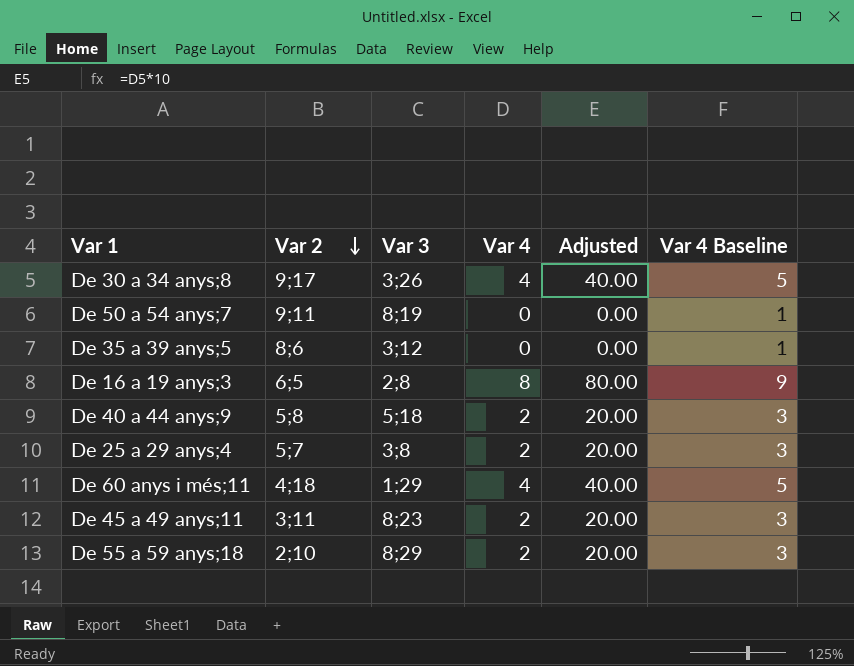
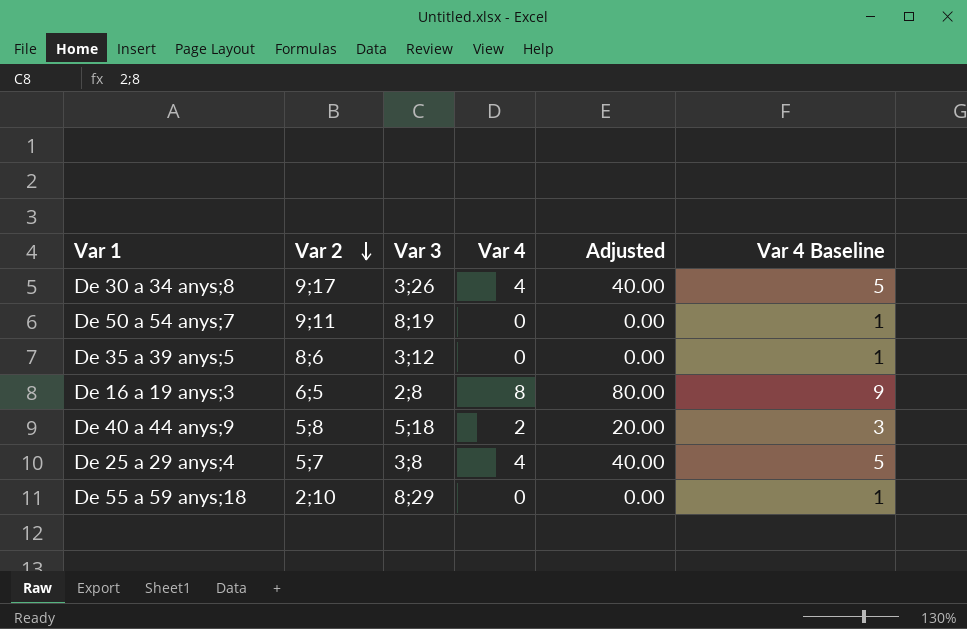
row De 60 anys i més;11: 4;18 | 1;29 | 4 | 40.00 | 5 -> none
row De 45 a 49 anys;11: 3;11 | 8;23 | 2 | 20.00 | 3 -> none
De 25 a 29 anys;4 | Var 4: 2 -> 4
De 25 a 29 anys;4 | Adjusted: 20.00 -> 40.00
De 25 a 29 anys;4 | Var 4 Baseline: 3 -> 5
De 55 a 59 anys;18 | Var 4: 2 -> 0
De 55 a 59 anys;18 | Adjusted: 20.00 -> 0.00
De 55 a 59 anys;18 | Var 4 Baseline: 3 -> 1

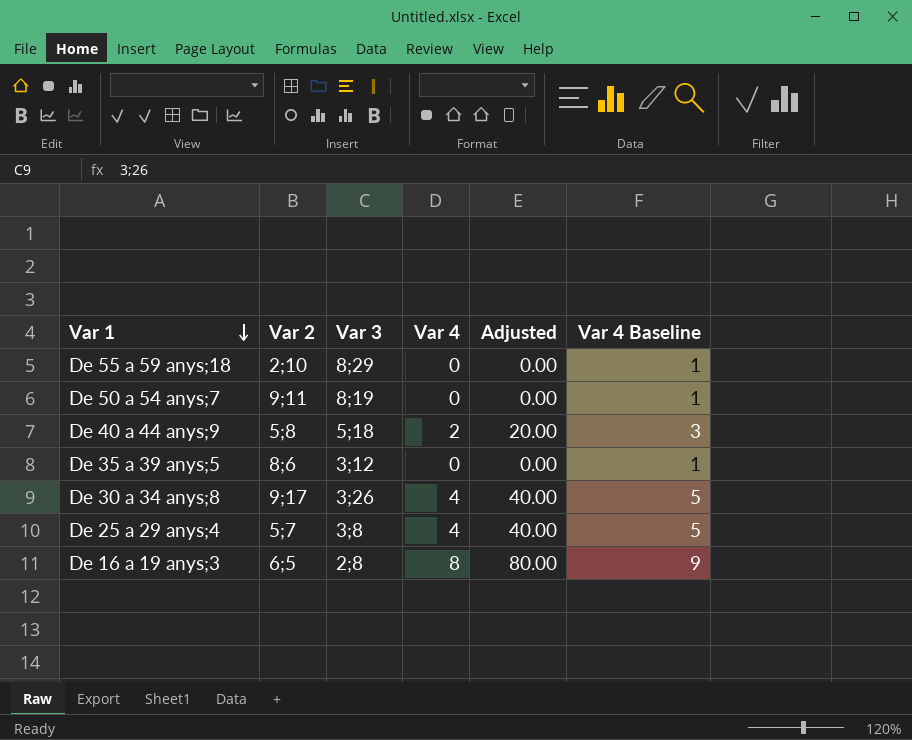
row order: Var 2 descending -> Var 1 descending

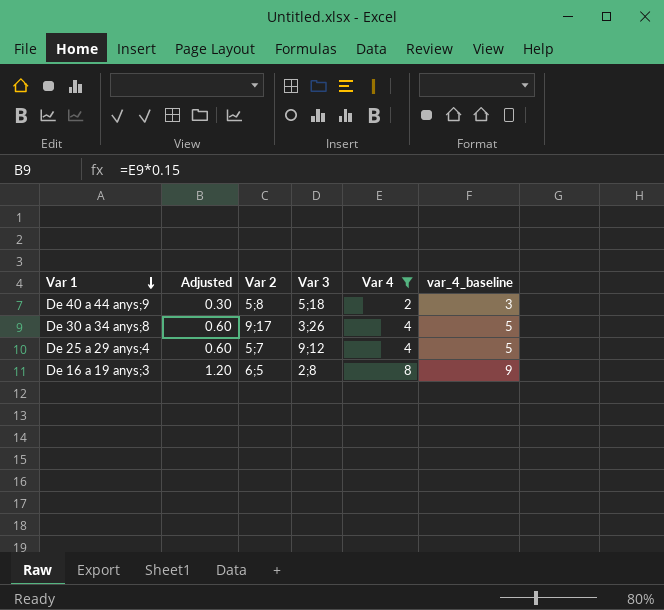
filter: none -> Var 4 != 0
column Adjusted | formula: [Var 4] * 10 -> [Var 4] * 0.15
column Adjusted | position: 5 -> 2
column name: Var 4 Baseline -> var_4_baseline
De 25 a 29 anys;4 | Var 3: 3;8 -> 9;12

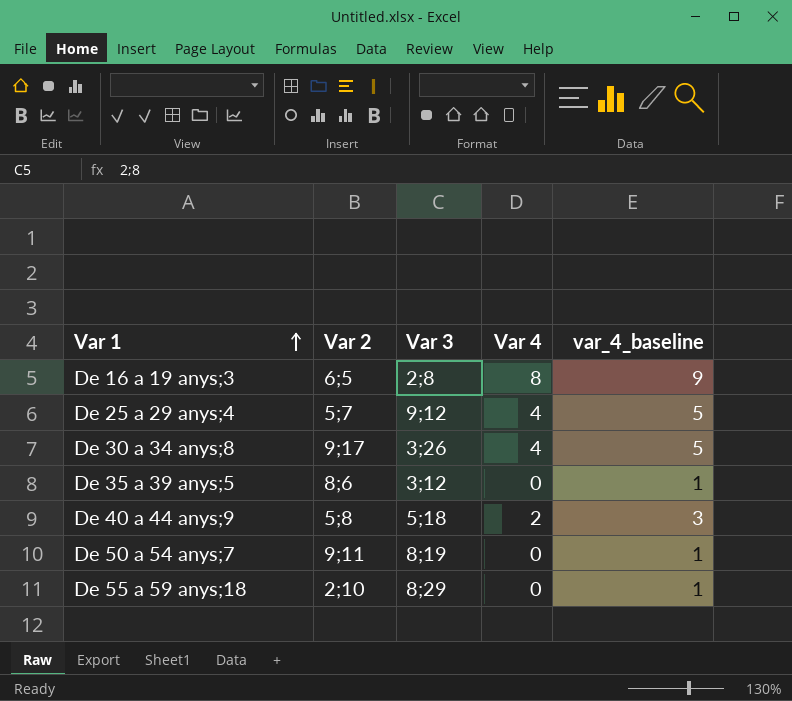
filter: Var 4 != 0 -> none
row order: Var 1 descending -> Var 1 ascending
column Adjusted | formula: [Var 4] * 0.15 -> none

